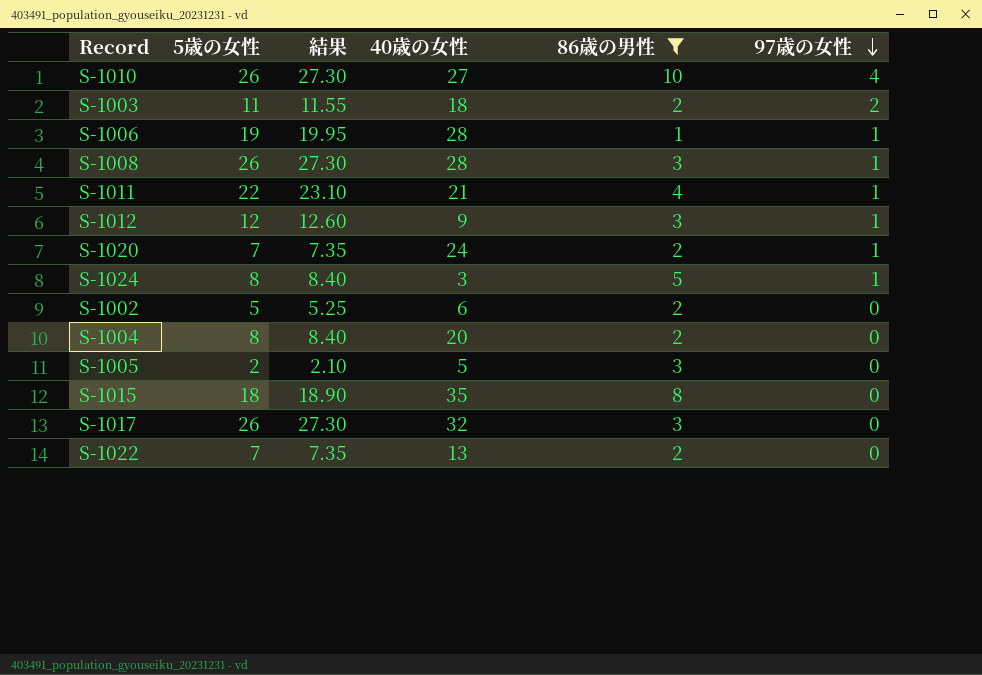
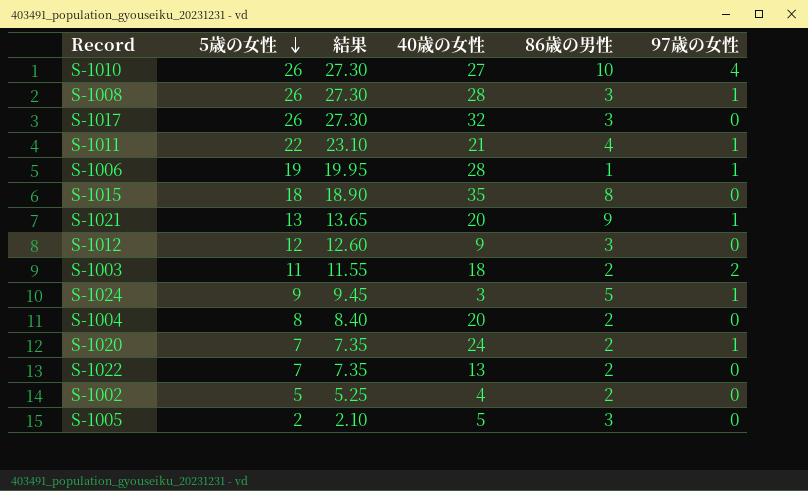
filter: 86歳の男性 != 9 -> none
row order: 97歳の女性 descending -> 5歳の女性 descending
S-1012 | 97歳の女性: 1 -> 0
S-1024 | 5歳の女性: 8 -> 9
S-1024 | 結果: 8.40 -> 9.45
S-1002 | 40歳の女性: 6 -> 4

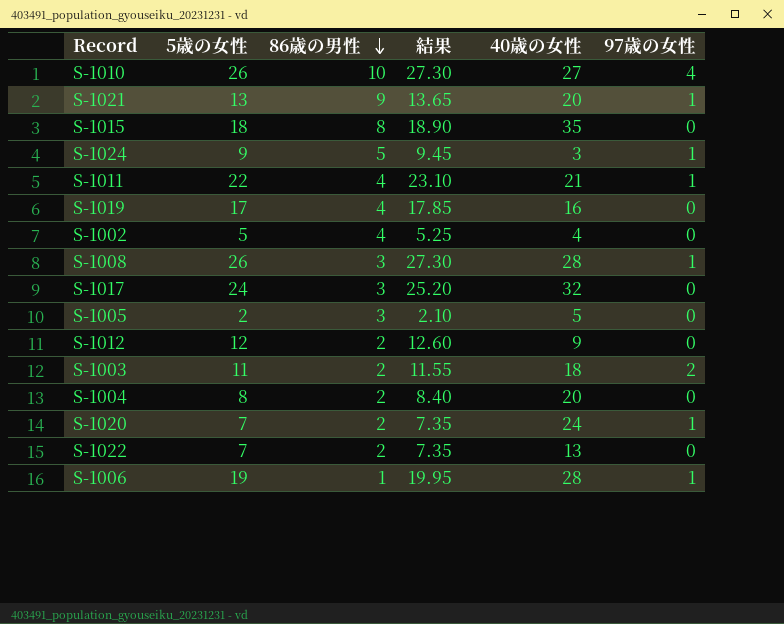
row order: 5歳の女性 descending -> 86歳の男性 descending
column 86歳の男性 | position: 5 -> 3
row S-1019: none -> 17 | 4 | 17.85 | 16 | 0
S-1002 | 86歳の男性: 2 -> 4
S-1017 | 5歳の女性: 26 -> 24
S-1017 | 結果: 27.30 -> 25.20
S-1012 | 86歳の男性: 3 -> 2

